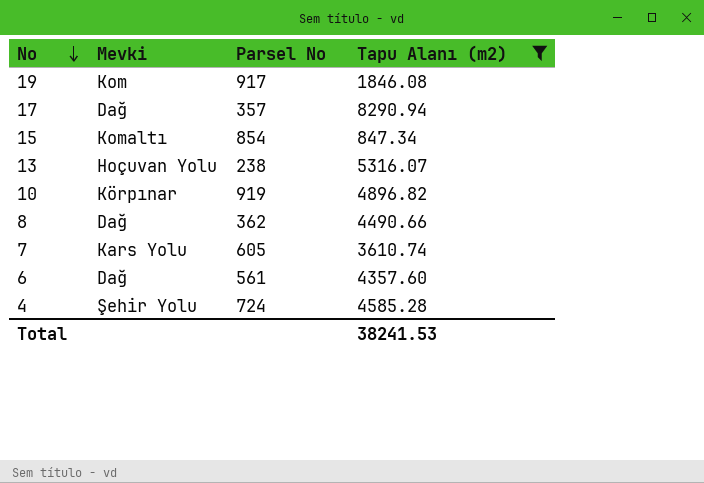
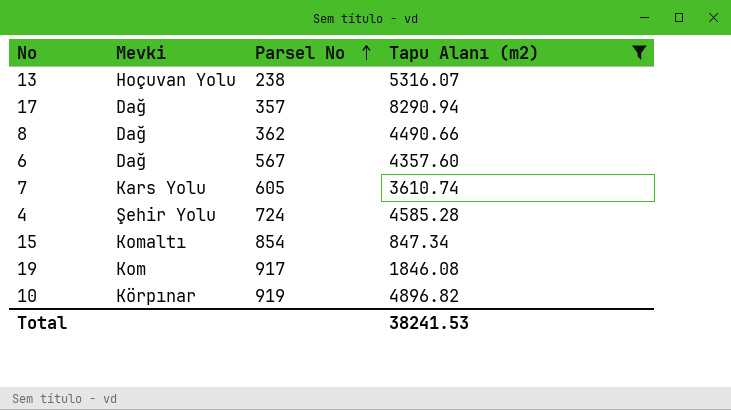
row order: No descending -> Parsel No ascending
6 | Parsel No: 561 -> 567

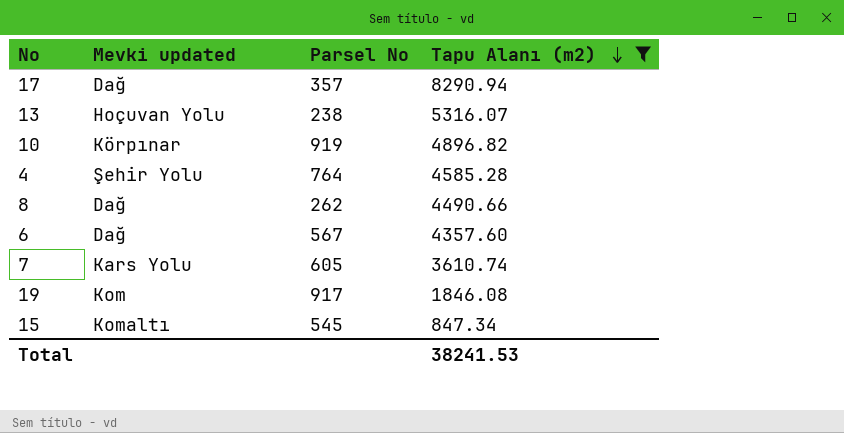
row order: Parsel No ascending -> Tapu Alanı (m2) descending
column name: Mevki -> Mevki updated
4 | Parsel No: 724 -> 764
8 | Parsel No: 362 -> 262
15 | Parsel No: 854 -> 545

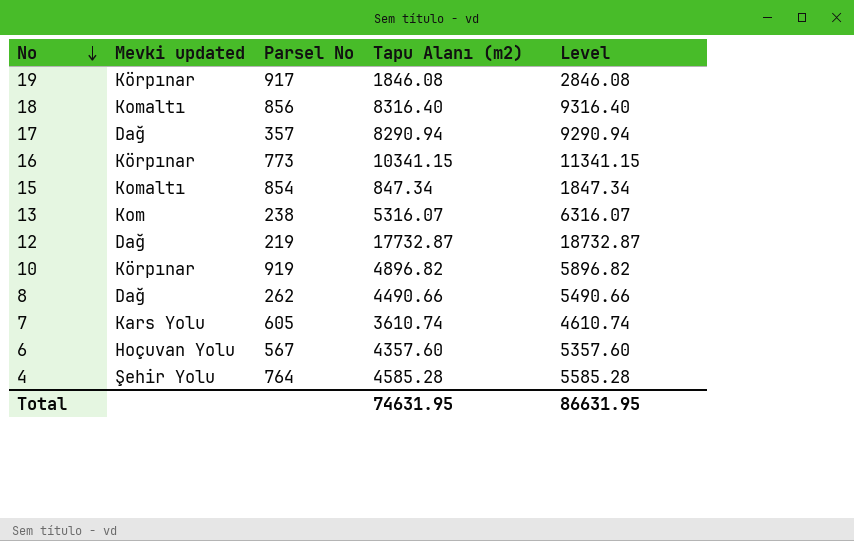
filter: Tapu Alanı (m2) <= 8290.94 -> none
row order: Tapu Alanı (m2) descending -> No descending
column Level | formula: none -> [Tapu Alanı (m2)] + 1000
19 | Mevki updated: Kom -> Körpınar
15 | Parsel No: 545 -> 854
13 | Mevki updated: Hoçuvan Yolu -> Kom
6 | Mevki updated: Dağ -> Hoçuvan Yolu
Total | Tapu Alanı (m2): 38241.53 -> 74631.95

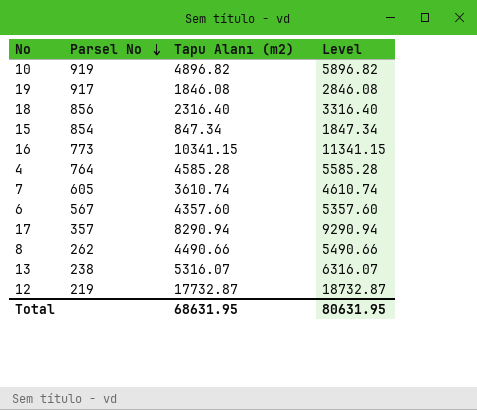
row order: No descending -> Parsel No descending
column Mevki updated | position: 2 -> none
18 | Tapu Alanı (m2): 8316.40 -> 2316.40
18 | Level: 9316.40 -> 3316.40
Total | Tapu Alanı (m2): 74631.95 -> 68631.95
Total | Level: 86631.95 -> 80631.95

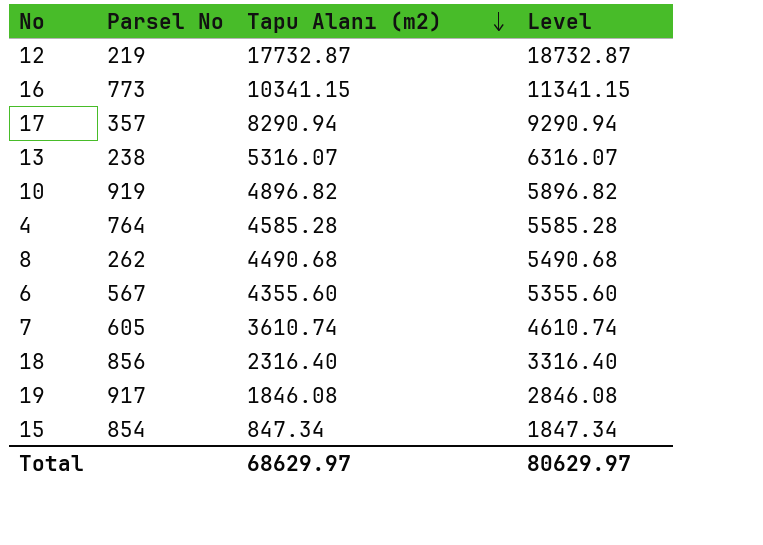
row order: Parsel No descending -> Tapu Alanı (m2) descending
8 | Tapu Alanı (m2): 4490.66 -> 4490.68
8 | Level: 5490.66 -> 5490.68
6 | Tapu Alanı (m2): 4357.60 -> 4355.60
6 | Level: 5357.60 -> 5355.60
Total | Tapu Alanı (m2): 68631.95 -> 68629.97
Total | Level: 80631.95 -> 80629.97

